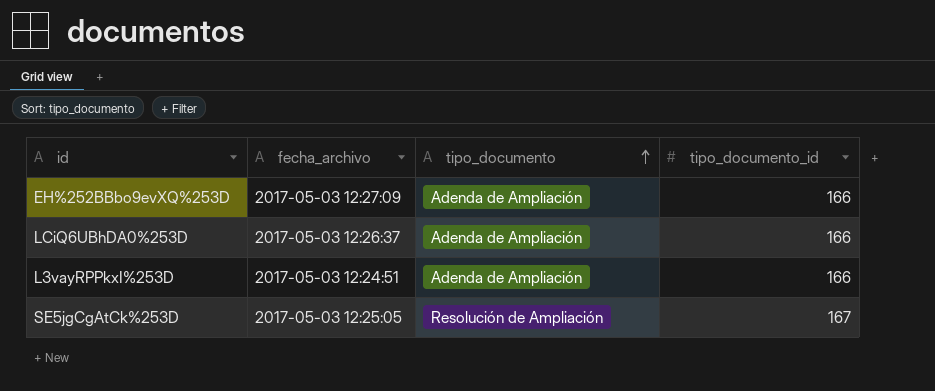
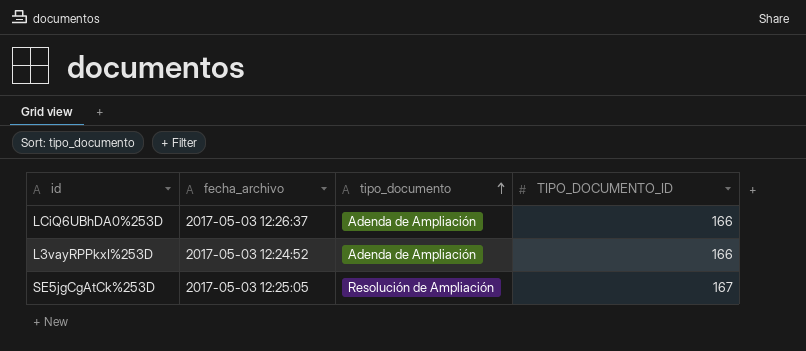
column name: tipo_documento_id -> TIPO_DOCUMENTO_ID
row EH%252BBbo9evXQ%253D: 2017-05-03 12:27:09 | Adenda de Ampliación | 166 -> none
L3vayRPPkxI%253D | fecha_archivo: 2017-05-03 12:24:51 -> 2017-05-03 12:24:52

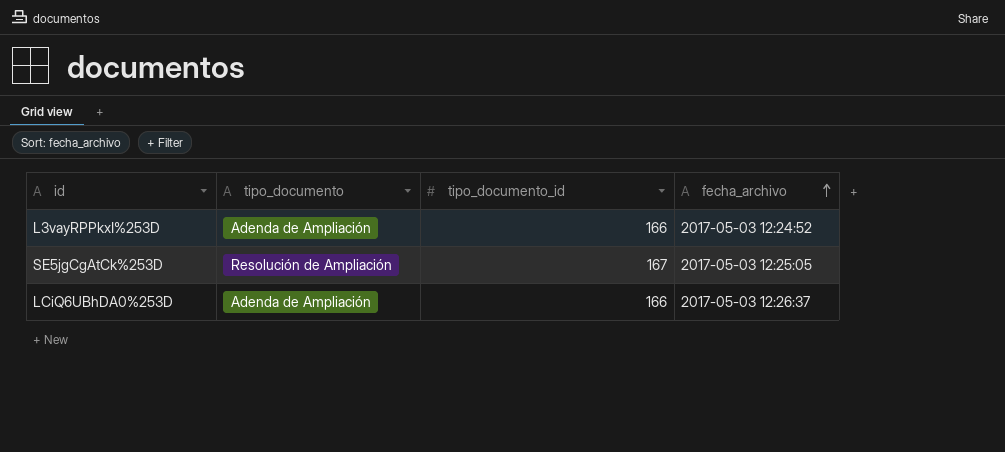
row order: tipo_documento ascending -> fecha_archivo ascending
column name: TIPO_DOCUMENTO_ID -> tipo_documento_id
column fecha_archivo | position: 2 -> 4

